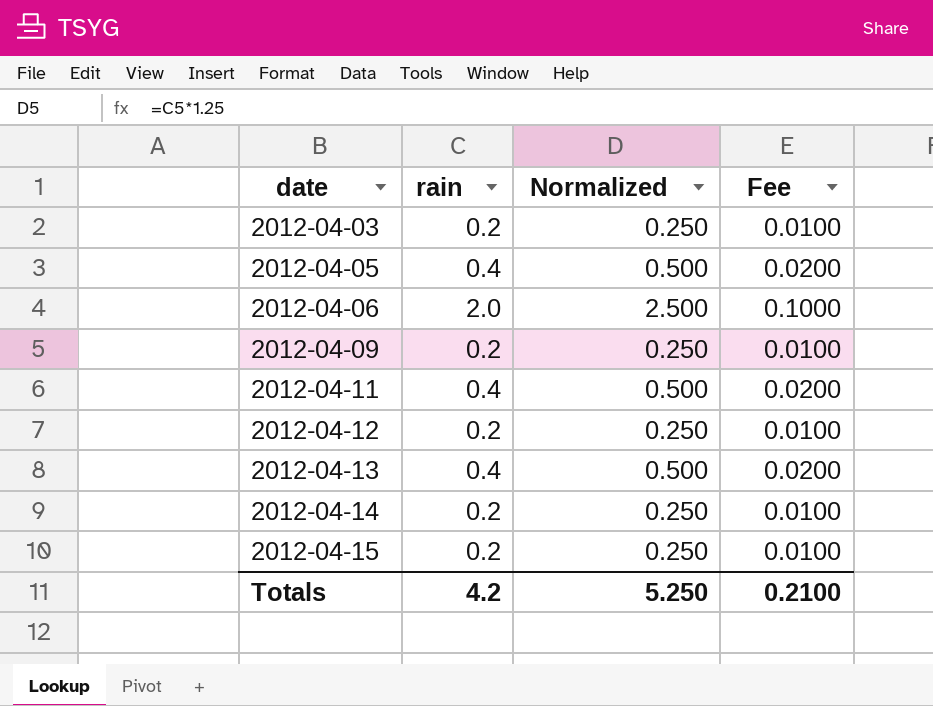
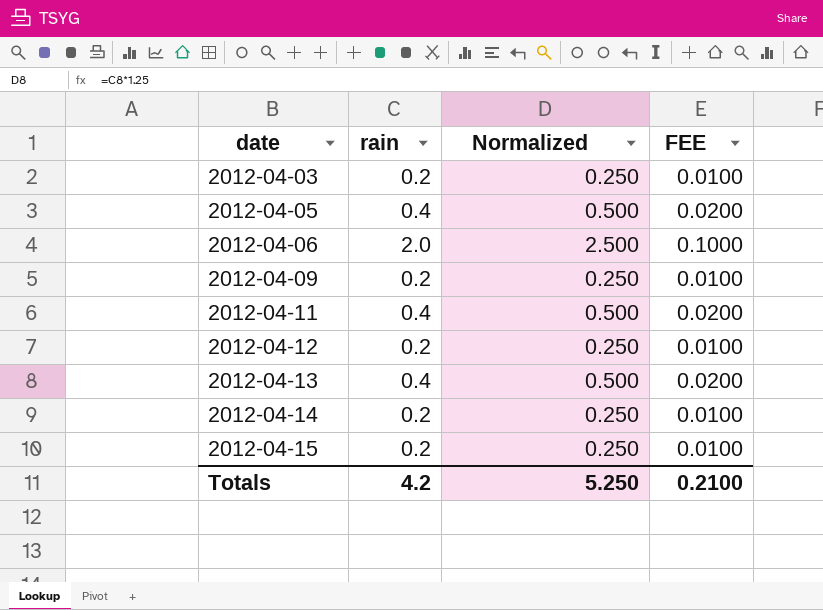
column name: Fee -> FEE

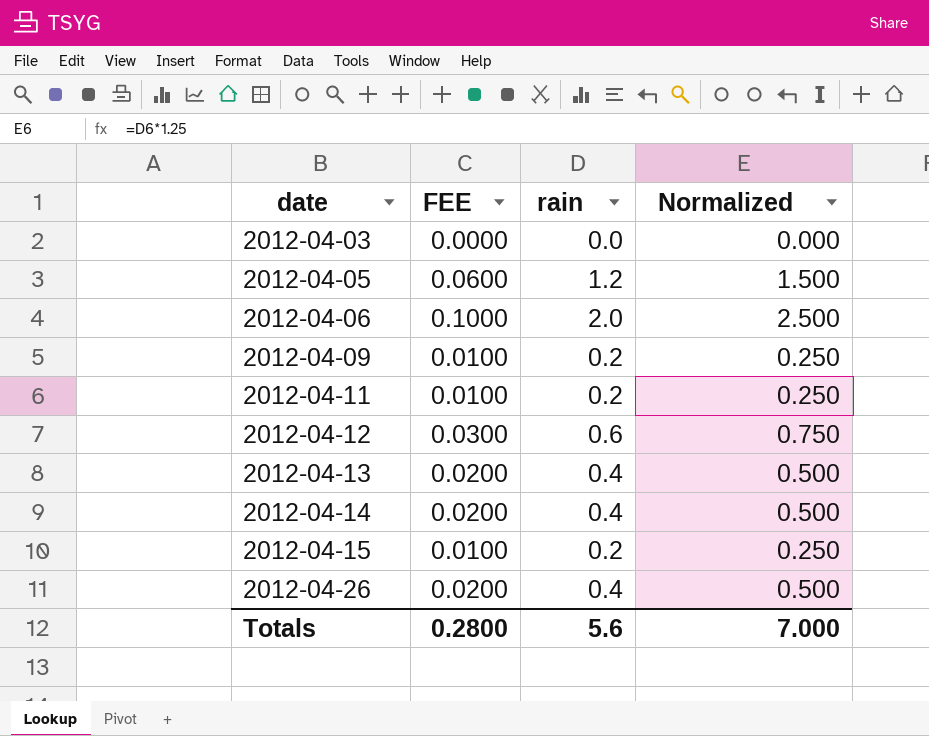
column FEE | position: 4 -> 2
2012-04-03 | FEE: 0.0100 -> 0.0000
2012-04-03 | rain: 0.2 -> 0.0
2012-04-03 | Normalized: 0.250 -> 0.000
2012-04-05 | FEE: 0.0200 -> 0.0600
2012-04-05 | rain: 0.4 -> 1.2
2012-04-05 | Normalized: 0.500 -> 1.500
2012-04-11 | FEE: 0.0200 -> 0.0100
2012-04-11 | rain: 0.4 -> 0.2
2012-04-11 | Normalized: 0.500 -> 0.250
2012-04-12 | FEE: 0.0100 -> 0.0300
2012-04-12 | rain: 0.2 -> 0.6
2012-04-12 | Normalized: 0.250 -> 0.750
2012-04-14 | FEE: 0.0100 -> 0.0200
2012-04-14 | rain: 0.2 -> 0.4
2012-04-14 | Normalized: 0.250 -> 0.500
row 2012-04-26: none -> 0.0200 | 0.4 | 0.500
Totals | FEE: 0.2100 -> 0.2800
Totals | rain: 4.2 -> 5.6
Totals | Normalized: 5.250 -> 7.000

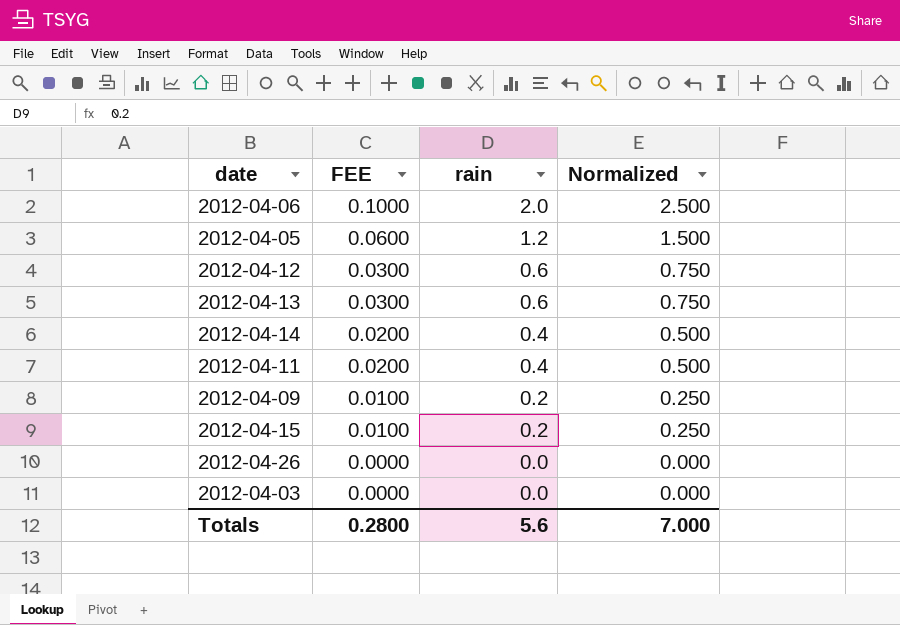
row order: date ascending -> FEE descending
2012-04-13 | FEE: 0.0200 -> 0.0300
2012-04-13 | rain: 0.4 -> 0.6
2012-04-13 | Normalized: 0.500 -> 0.750
2012-04-11 | FEE: 0.0100 -> 0.0200
2012-04-11 | rain: 0.2 -> 0.4
2012-04-11 | Normalized: 0.250 -> 0.500
2012-04-26 | FEE: 0.0200 -> 0.0000
2012-04-26 | rain: 0.4 -> 0.0
2012-04-26 | Normalized: 0.500 -> 0.000

